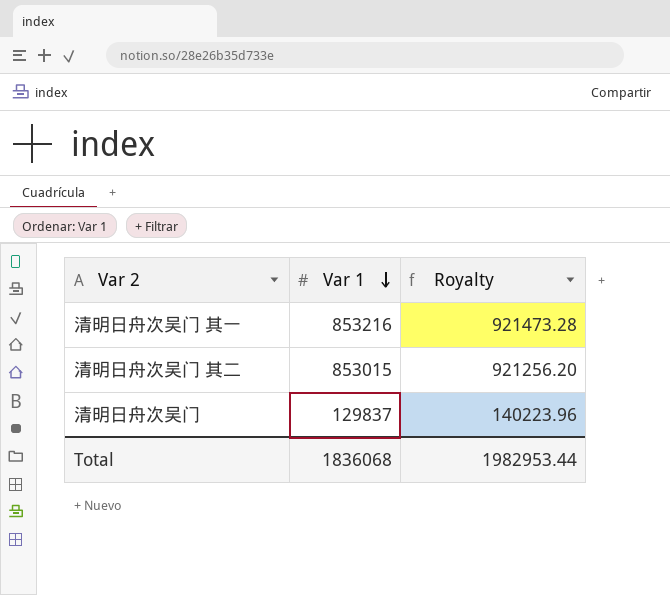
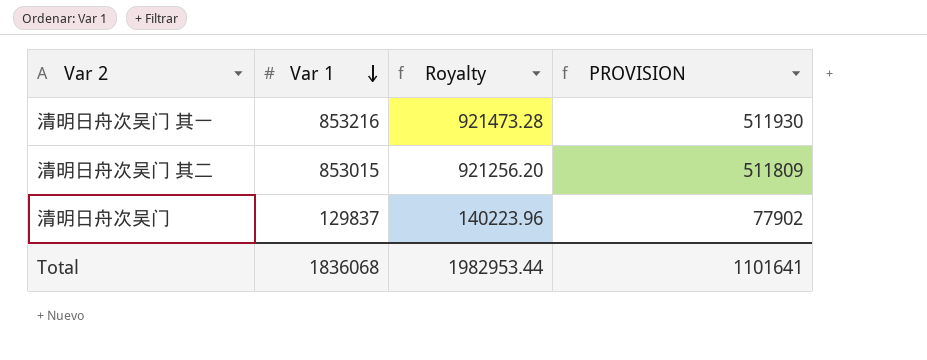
column PROVISION | formula: none -> [Var 1] * 0.6

